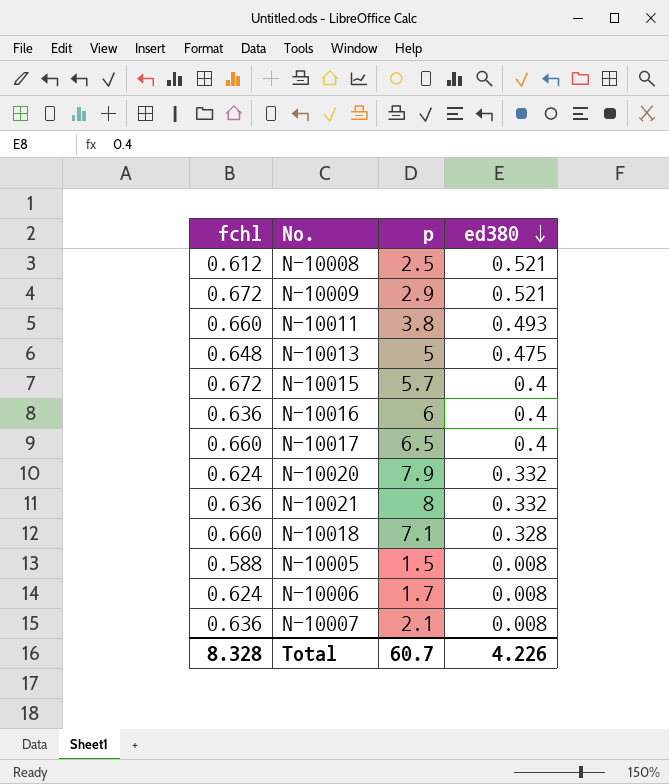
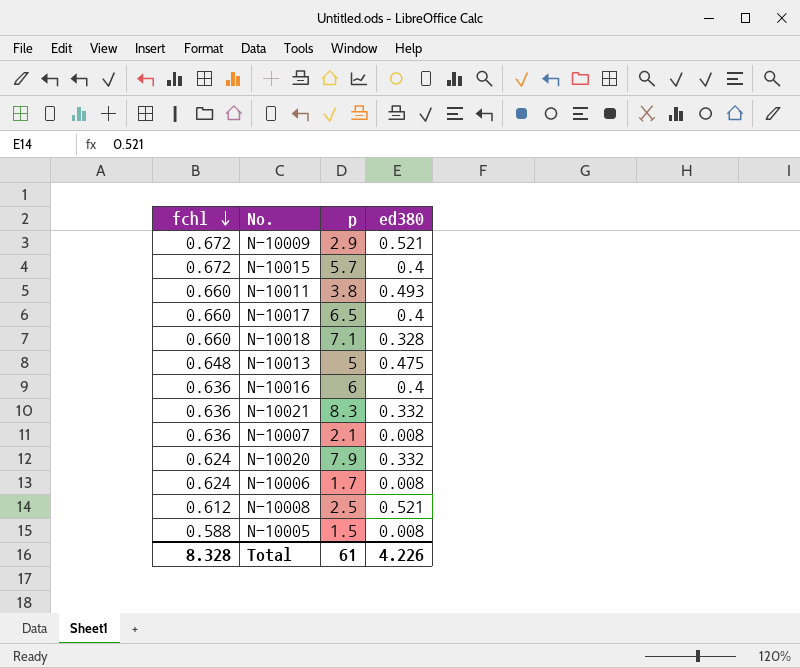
row order: ed380 descending -> fchl descending
N-10021 | p: 8 -> 8.3
Total | p: 60.7 -> 61

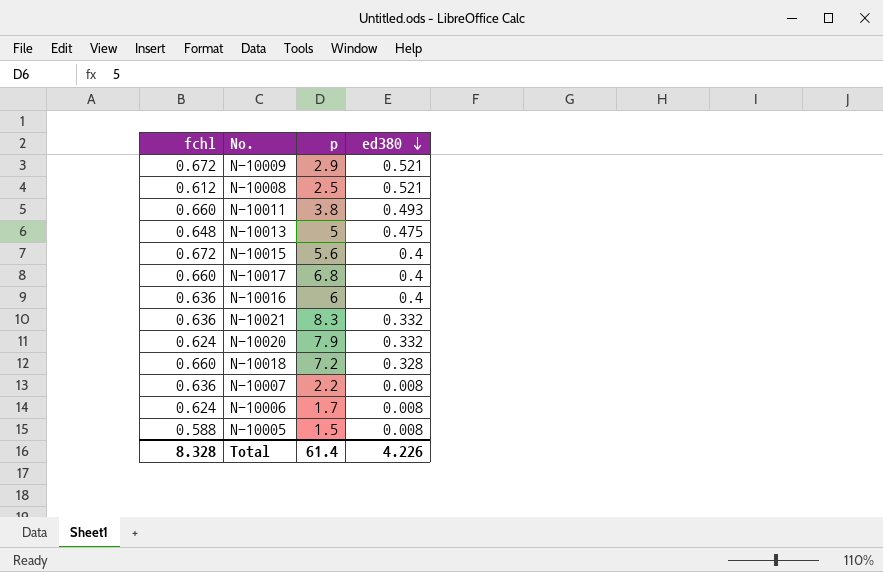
row order: fchl descending -> ed380 descending
N-10015 | p: 5.7 -> 5.6
N-10017 | p: 6.5 -> 6.8
N-10018 | p: 7.1 -> 7.2
N-10007 | p: 2.1 -> 2.2
Total | p: 61 -> 61.4

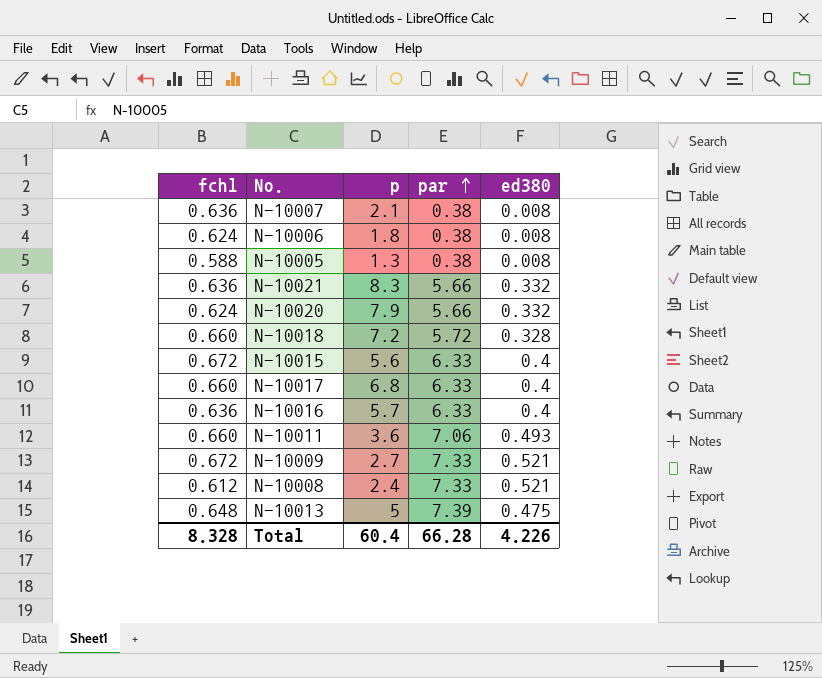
row order: ed380 descending -> par ascending
column par | position: none -> 4
N-10007 | p: 2.2 -> 2.1
N-10006 | p: 1.7 -> 1.8
N-10005 | p: 1.5 -> 1.3
N-10016 | p: 6 -> 5.7
N-10011 | p: 3.8 -> 3.6
N-10009 | p: 2.9 -> 2.7
N-10008 | p: 2.5 -> 2.4
Total | p: 61.4 -> 60.4

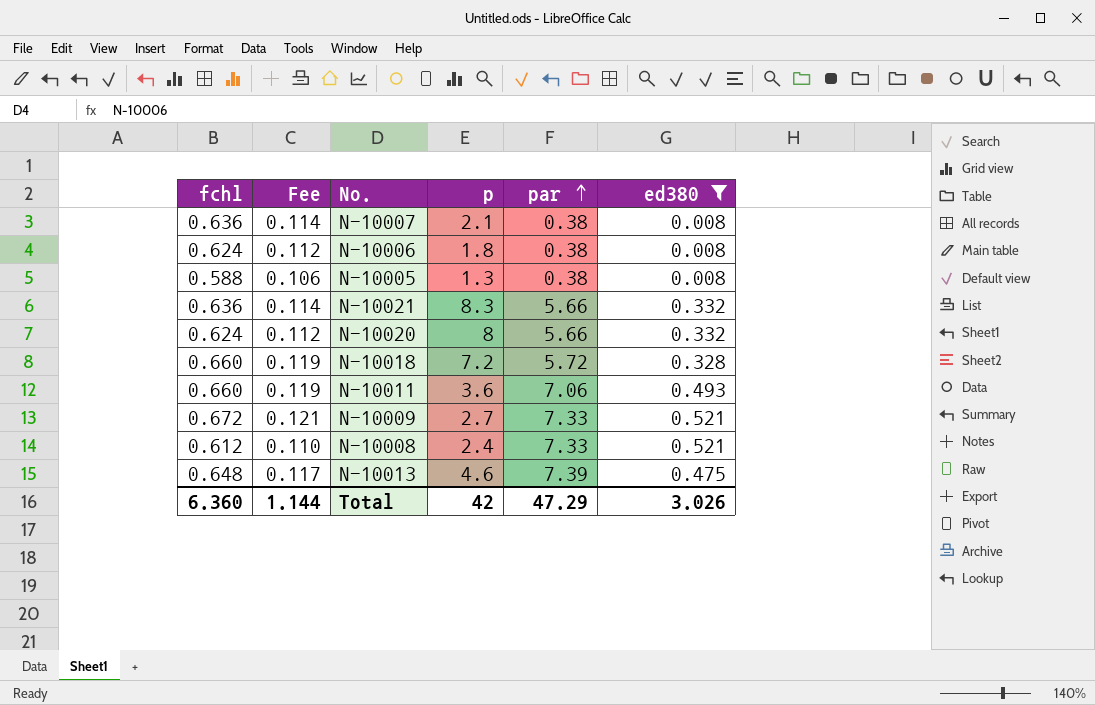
filter: none -> ed380 != 0.4
column Fee | formula: none -> [fchl] * 0.18
N-10020 | p: 7.9 -> 8
N-10013 | p: 5 -> 4.6
Total | fchl: 8.328 -> 6.360
Total | p: 60.4 -> 42
Total | par: 66.28 -> 47.29
Total | ed380: 4.226 -> 3.026

